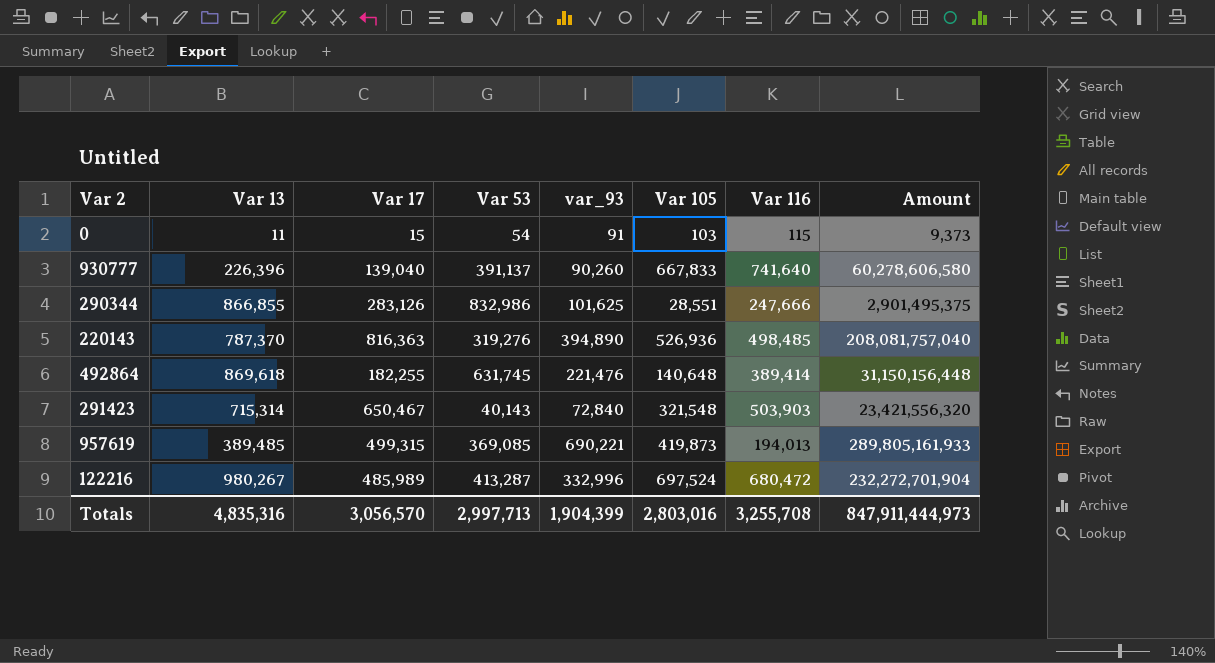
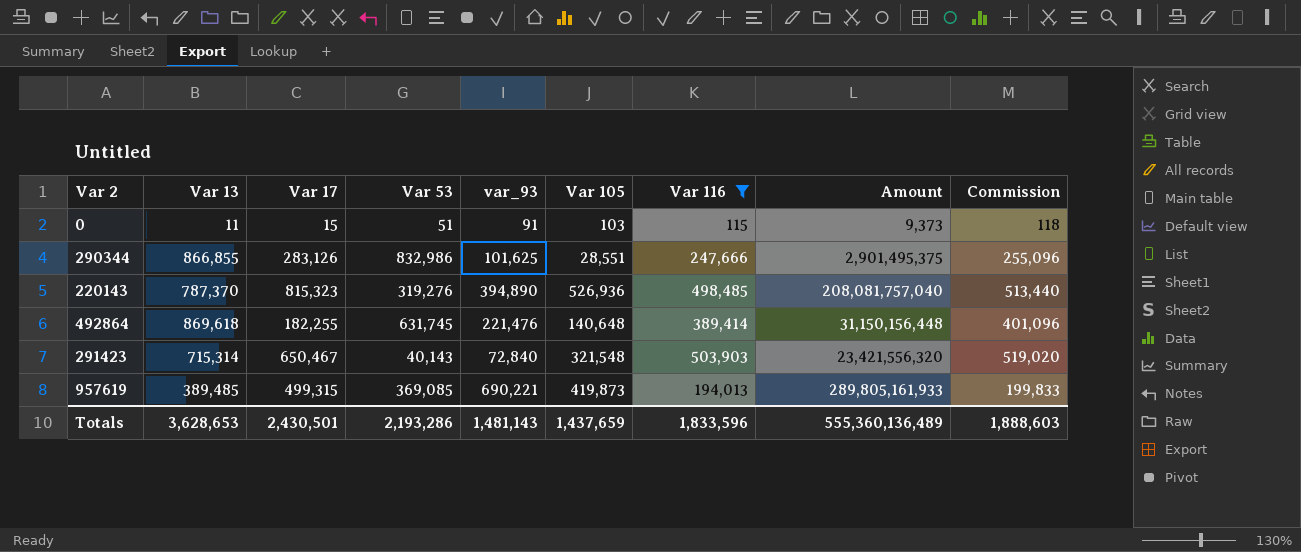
filter: none -> Var 116 <= 503,903
column Commission | formula: none -> [Var 116] * 1.03
0 | Var 53: 54 -> 51
220143 | Var 17: 816,363 -> 815,323
Totals | Var 13: 4,835,316 -> 3,628,653
Totals | Var 17: 3,056,570 -> 2,430,501
Totals | Var 53: 2,997,713 -> 2,193,286
Totals | var_93: 1,904,399 -> 1,481,143
Totals | Var 105: 2,803,016 -> 1,437,659
Totals | Var 116: 3,255,708 -> 1,833,596
Totals | Amount: 847,911,444,973 -> 555,360,136,489

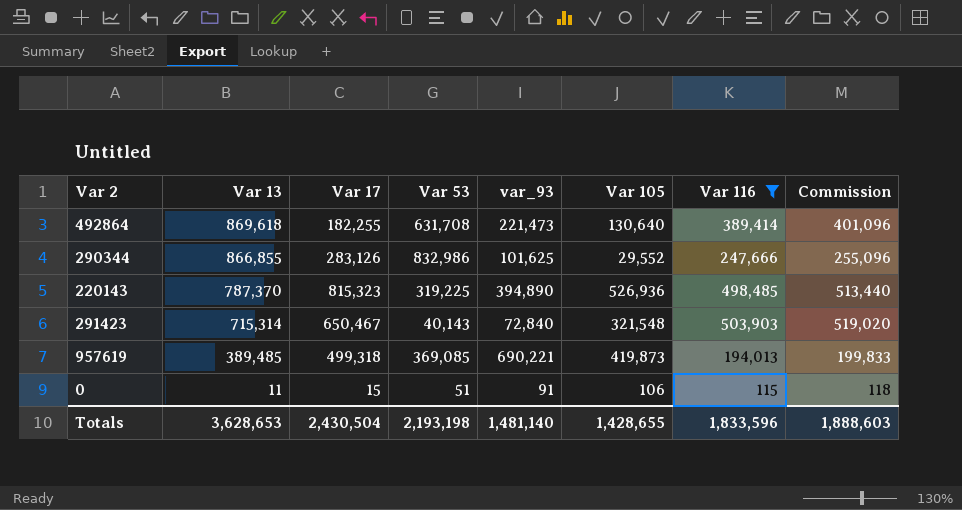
row order: none -> Var 13 descending
column Amount | formula: [var_93] * [Var 105] -> none
492864 | Var 53: 631,745 -> 631,708
492864 | var_93: 221,476 -> 221,473
492864 | Var 105: 140,648 -> 130,640
290344 | Var 105: 28,551 -> 29,552
220143 | Var 53: 319,276 -> 319,225
957619 | Var 17: 499,315 -> 499,318
0 | Var 105: 103 -> 106
Totals | Var 17: 2,430,501 -> 2,430,504
Totals | Var 53: 2,193,286 -> 2,193,198
Totals | var_93: 1,481,143 -> 1,481,140
Totals | Var 105: 1,437,659 -> 1,428,655

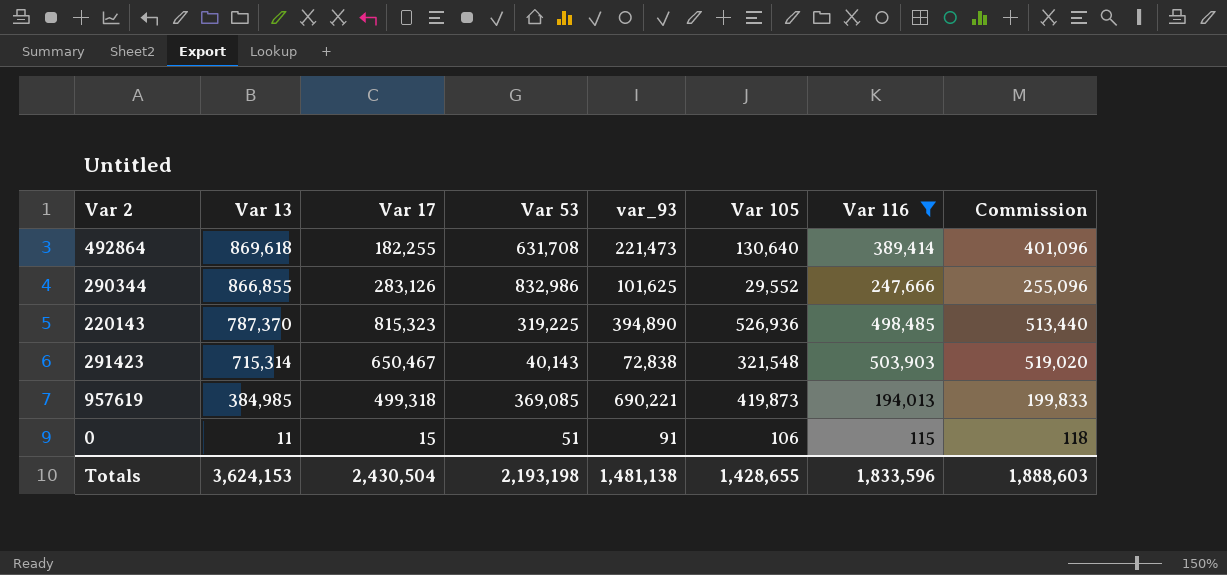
291423 | var_93: 72,840 -> 72,838
957619 | Var 13: 389,485 -> 384,985
Totals | Var 13: 3,628,653 -> 3,624,153
Totals | var_93: 1,481,140 -> 1,481,138

